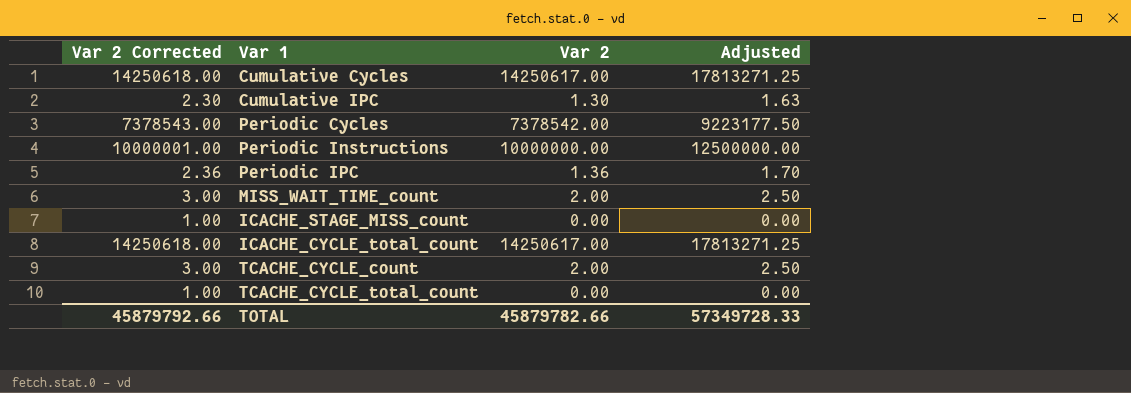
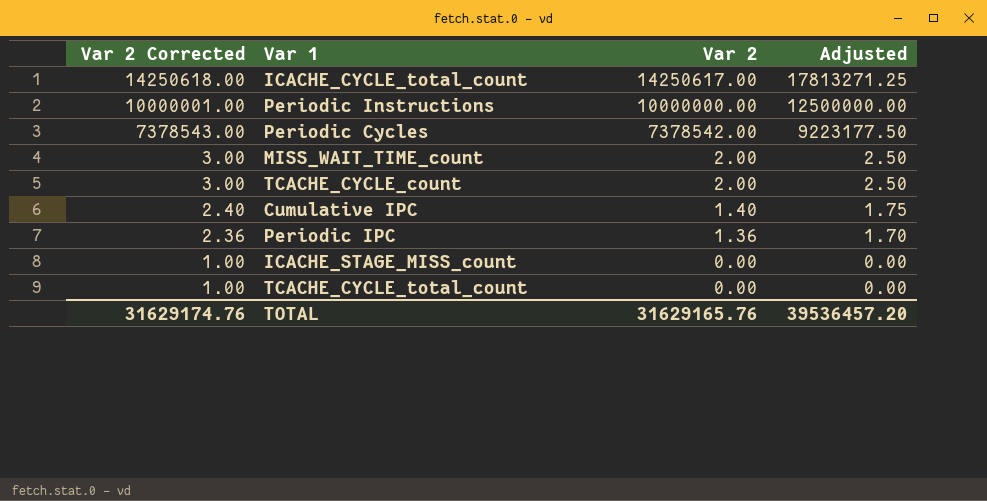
row order: none -> Var 2 Corrected descending
row Cumulative Cycles: 14250618.00 | 14250617.00 | 17813271.25 -> none
Cumulative IPC | Var 2 Corrected: 2.30 -> 2.40
Cumulative IPC | Var 2: 1.30 -> 1.40
Cumulative IPC | Adjusted: 1.63 -> 1.75
TOTAL | Var 2 Corrected: 45879792.66 -> 31629174.76
TOTAL | Var 2: 45879782.66 -> 31629165.76
TOTAL | Adjusted: 57349728.33 -> 39536457.20

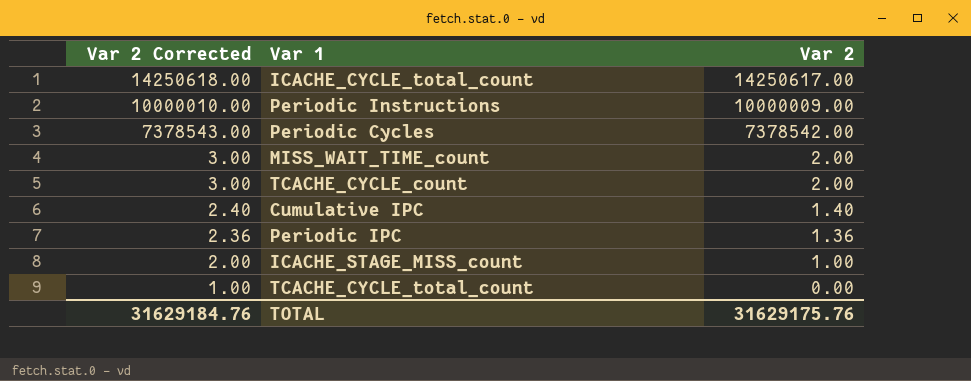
column Adjusted | formula: [Var 2] * 1.25 -> none
Periodic Instructions | Var 2 Corrected: 10000001.00 -> 10000010.00
Periodic Instructions | Var 2: 10000000.00 -> 10000009.00
ICACHE_STAGE_MISS_count | Var 2 Corrected: 1.00 -> 2.00
ICACHE_STAGE_MISS_count | Var 2: 0.00 -> 1.00
TOTAL | Var 2 Corrected: 31629174.76 -> 31629184.76
TOTAL | Var 2: 31629165.76 -> 31629175.76

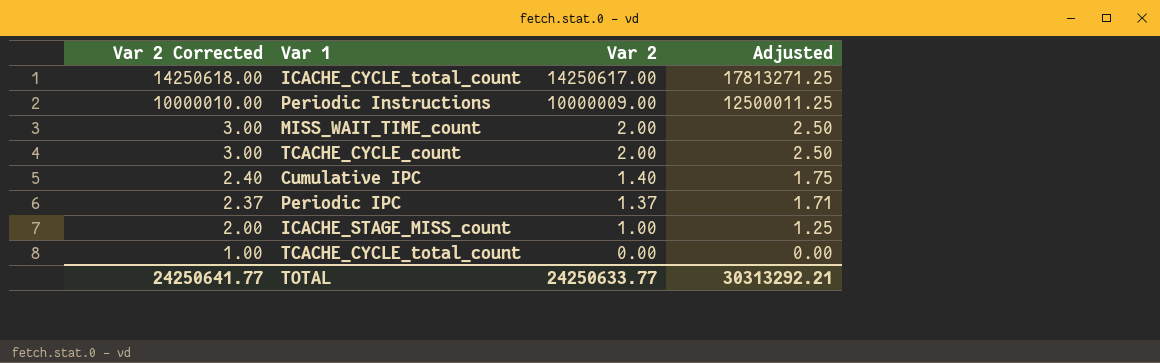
column Adjusted | formula: none -> [Var 2] * 1.25
row Periodic Cycles: 7378543.00 | 7378542.00 -> none
Periodic IPC | Var 2 Corrected: 2.36 -> 2.37
Periodic IPC | Var 2: 1.36 -> 1.37
TOTAL | Var 2 Corrected: 31629184.76 -> 24250641.77
TOTAL | Var 2: 31629175.76 -> 24250633.77

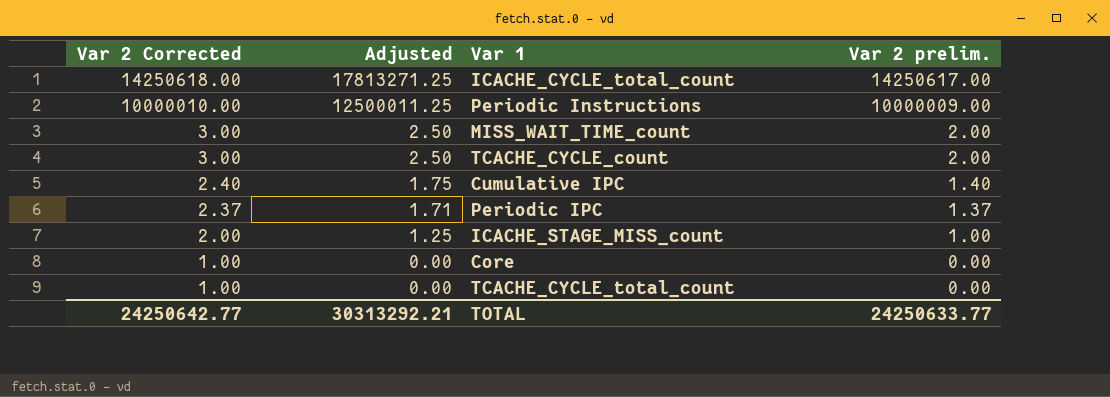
column Adjusted | position: 4 -> 2
column name: Var 2 -> Var 2 prelim.
row Core: none -> 1.00 | 0.00 | 0.00
TOTAL | Var 2 Corrected: 24250641.77 -> 24250642.77

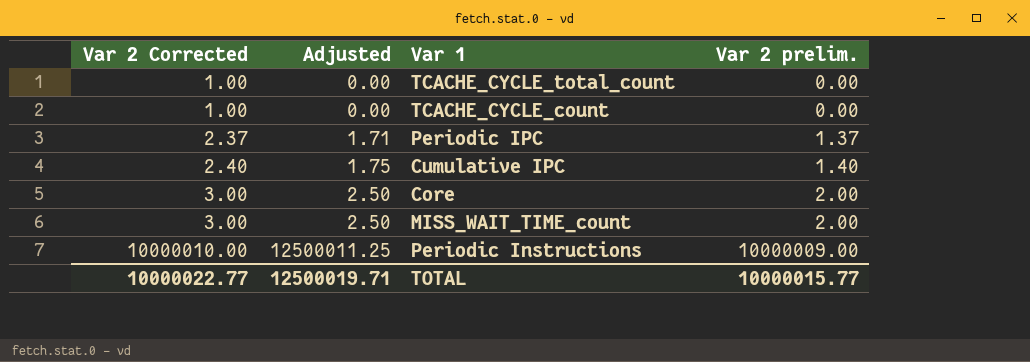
row order: Var 2 Corrected descending -> Var 2 Corrected ascending
row ICACHE_CYCLE_total_count: 14250618.00 | 17813271.25 | 14250617.00 -> none
row ICACHE_STAGE_MISS_count: 2.00 | 1.25 | 1.00 -> none
TCACHE_CYCLE_count | Var 2 Corrected: 3.00 -> 1.00
TCACHE_CYCLE_count | Adjusted: 2.50 -> 0.00
TCACHE_CYCLE_count | Var 2 prelim.: 2.00 -> 0.00
Core | Var 2 Corrected: 1.00 -> 3.00
Core | Adjusted: 0.00 -> 2.50
Core | Var 2 prelim.: 0.00 -> 2.00
TOTAL | Var 2 Corrected: 24250642.77 -> 10000022.77
TOTAL | Adjusted: 30313292.21 -> 12500019.71
TOTAL | Var 2 prelim.: 24250633.77 -> 10000015.77

